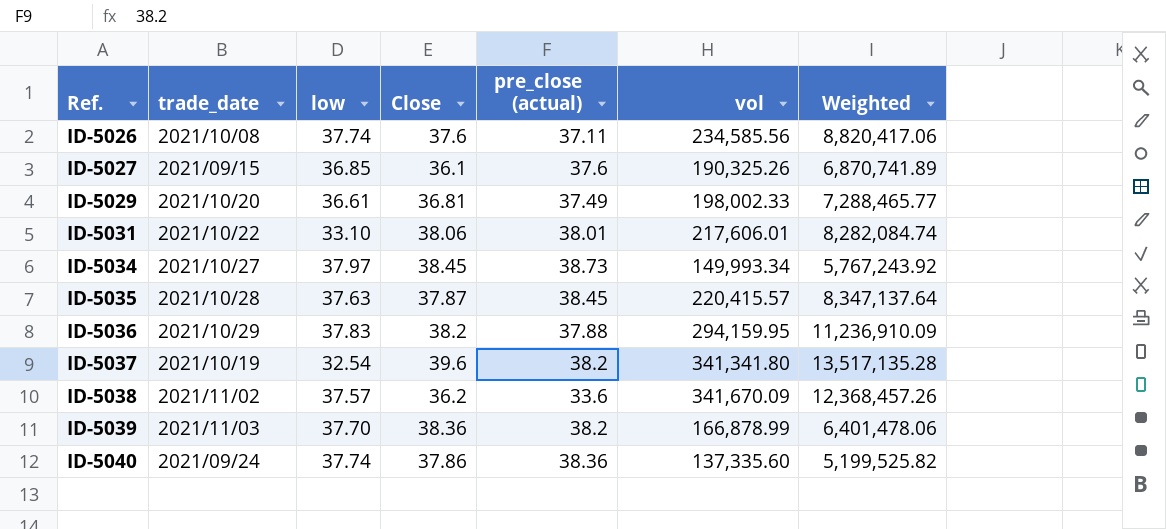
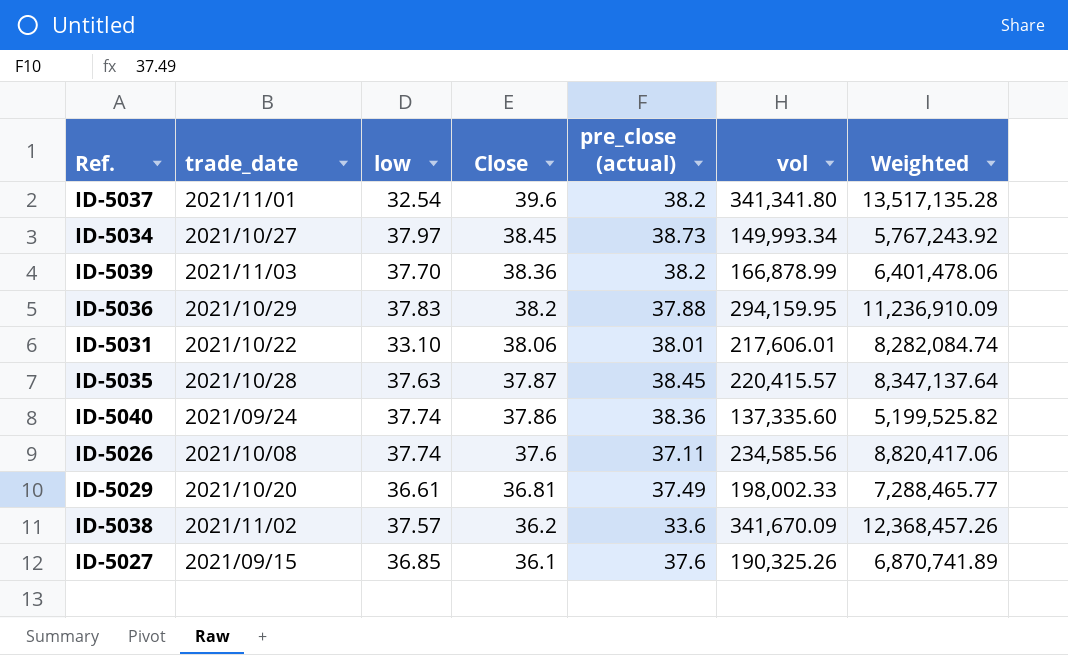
row order: Ref. ascending -> Close descending
ID-5037 | trade_date: 2021/10/19 -> 2021/11/01

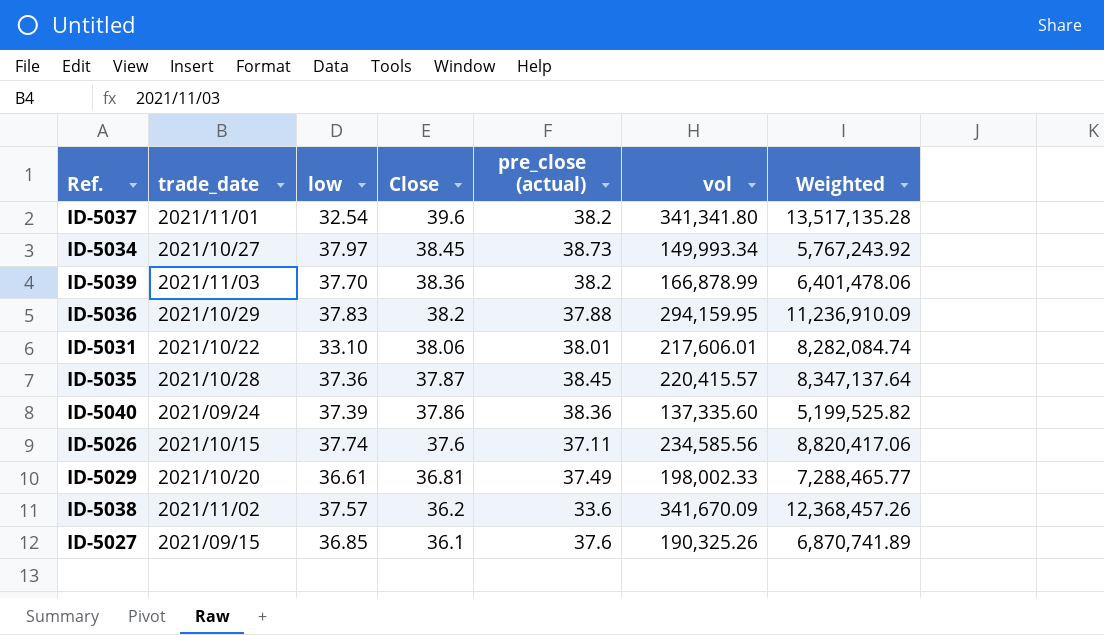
ID-5035 | low: 37.63 -> 37.36
ID-5040 | low: 37.74 -> 37.39
ID-5026 | trade_date: 2021/10/08 -> 2021/10/15

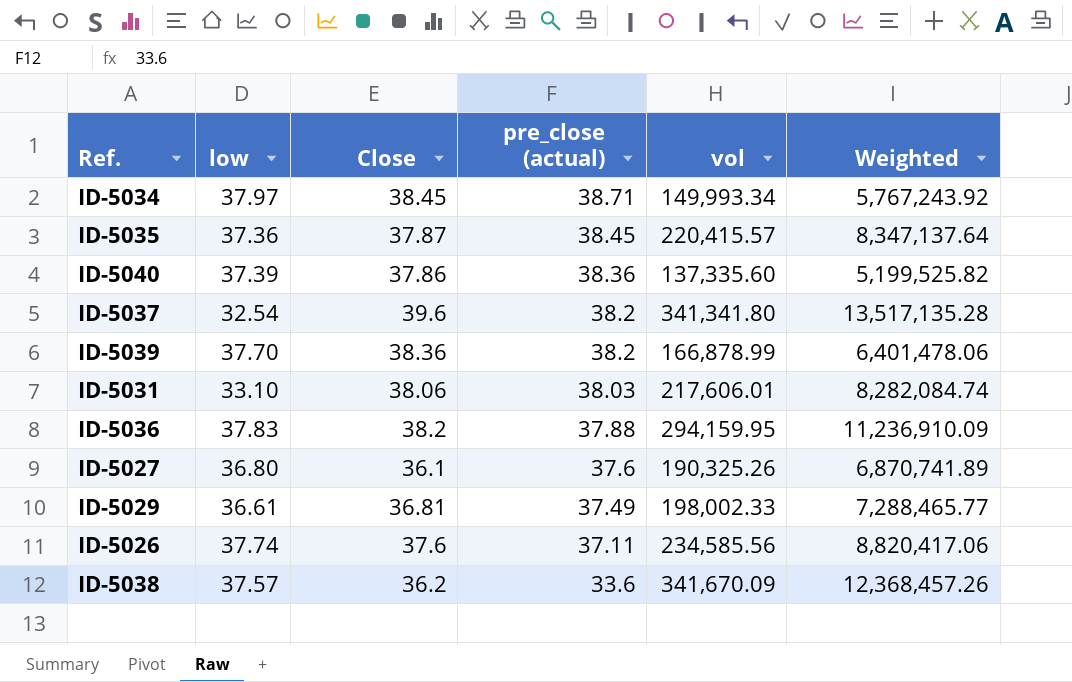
row order: Close descending -> pre_close (actual) descending
column trade_date | position: 2 -> none
ID-5034 | pre_close (actual): 38.73 -> 38.71
ID-5031 | pre_close (actual): 38.01 -> 38.03
ID-5027 | low: 36.85 -> 36.80

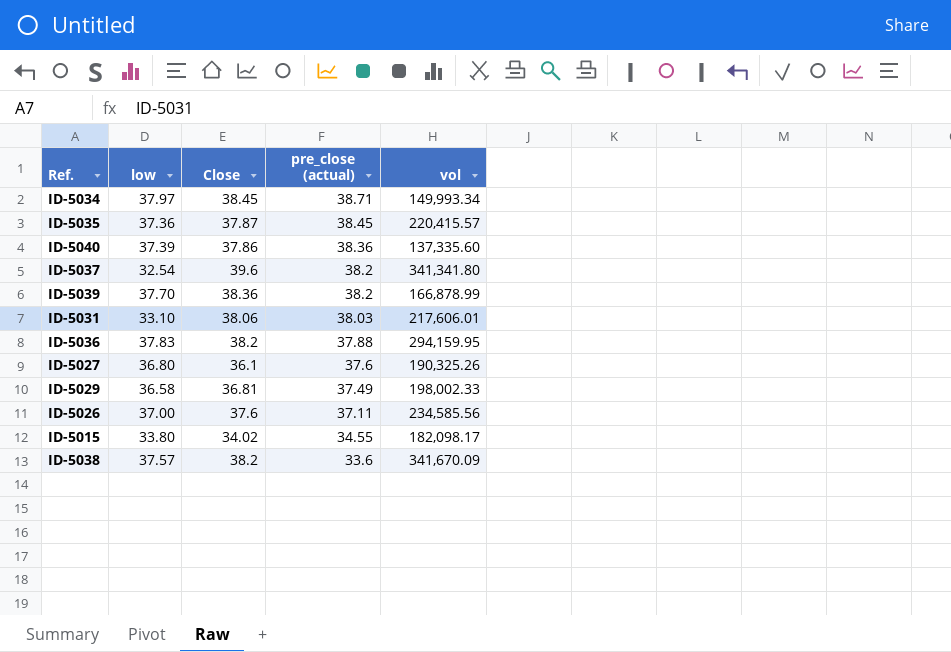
column Weighted | formula: [Close] * [vol] -> none
ID-5029 | low: 36.61 -> 36.58
ID-5026 | low: 37.74 -> 37.00
row ID-5015: none -> 33.80 | 34.02 | 34.55 | 182,098.17
ID-5038 | Close: 36.2 -> 38.2

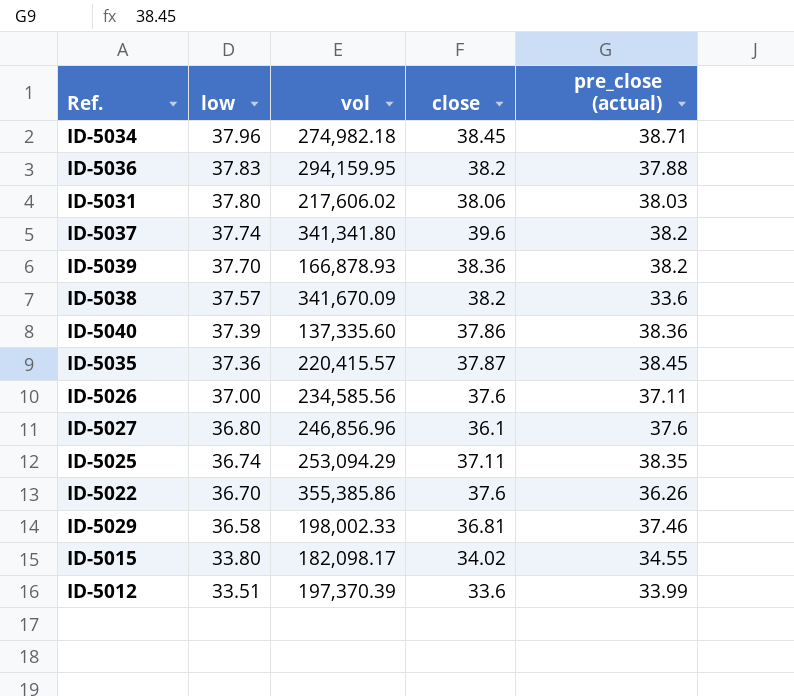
row order: pre_close (actual) descending -> low descending
column vol | position: 5 -> 3
column name: Close -> close
ID-5034 | low: 37.97 -> 37.96
ID-5034 | vol: 149,993.34 -> 274,982.18
ID-5031 | low: 33.10 -> 37.80
ID-5031 | vol: 217,606.01 -> 217,606.02
ID-5037 | low: 32.54 -> 37.74
ID-5039 | vol: 166,878.99 -> 166,878.93
ID-5027 | vol: 190,325.26 -> 246,856.96
row ID-5025: none -> 36.74 | 253,094.29 | 37.11 | 38.35
row ID-5022: none -> 36.70 | 355,385.86 | 37.6 | 36.26
ID-5029 | pre_close (actual): 37.49 -> 37.46
row ID-5012: none -> 33.51 | 197,370.39 | 33.6 | 33.99

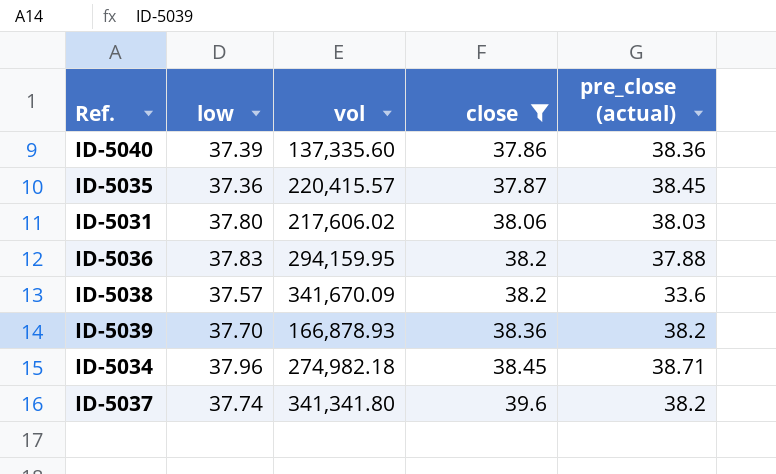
filter: none -> close >= 37.86
row order: low descending -> close ascending

